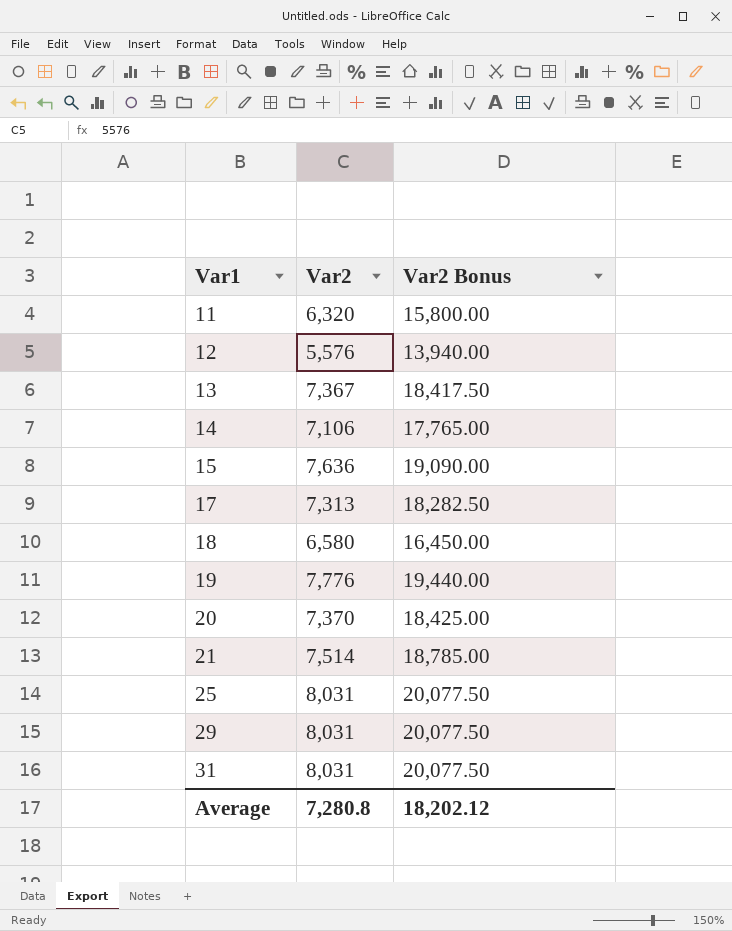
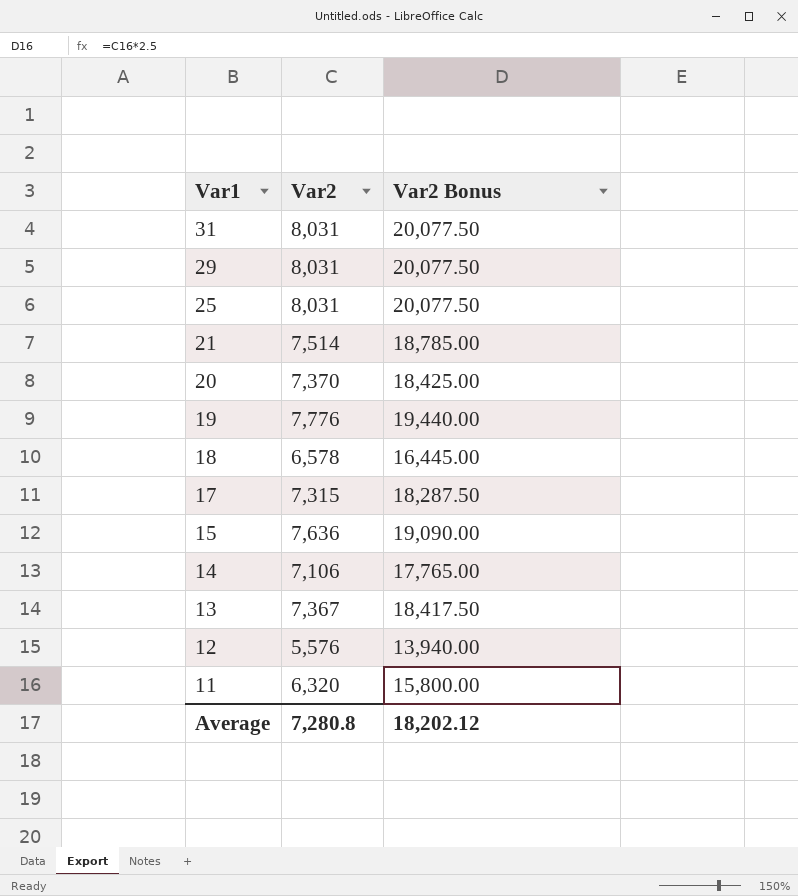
row order: Var1 ascending -> Var1 descending
18 | Var2: 6,580 -> 6,578
18 | Var2 Bonus: 16,450.00 -> 16,445.00
17 | Var2: 7,313 -> 7,315
17 | Var2 Bonus: 18,282.50 -> 18,287.50

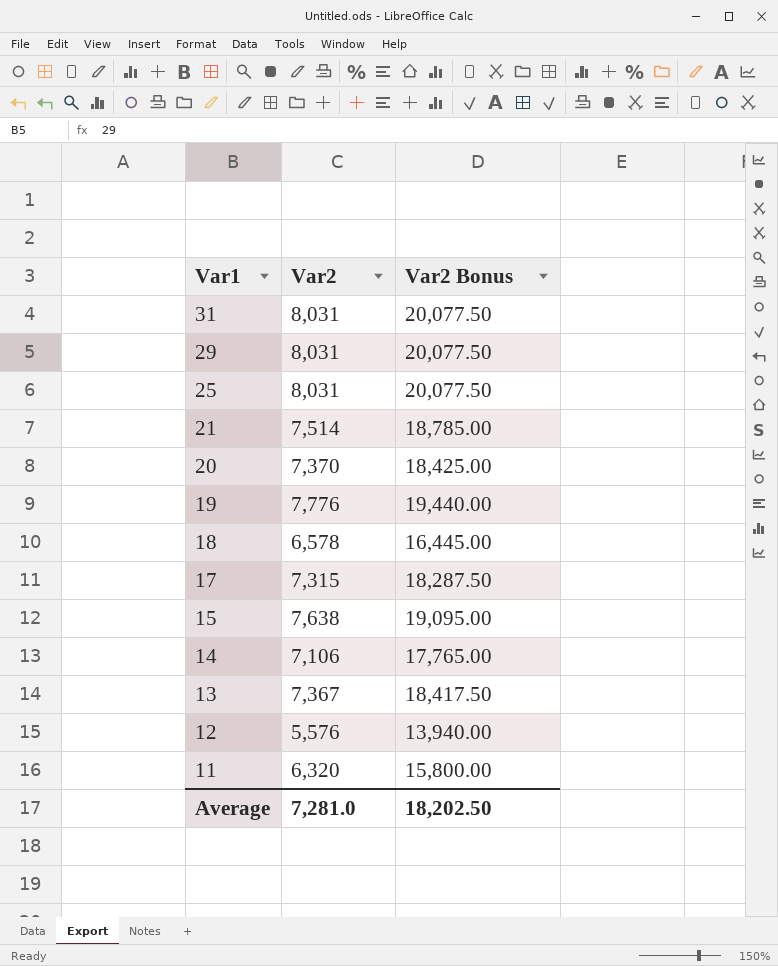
15 | Var2: 7,636 -> 7,638
15 | Var2 Bonus: 19,090.00 -> 19,095.00
Average | Var2: 7,280.8 -> 7,281.0
Average | Var2 Bonus: 18,202.12 -> 18,202.50

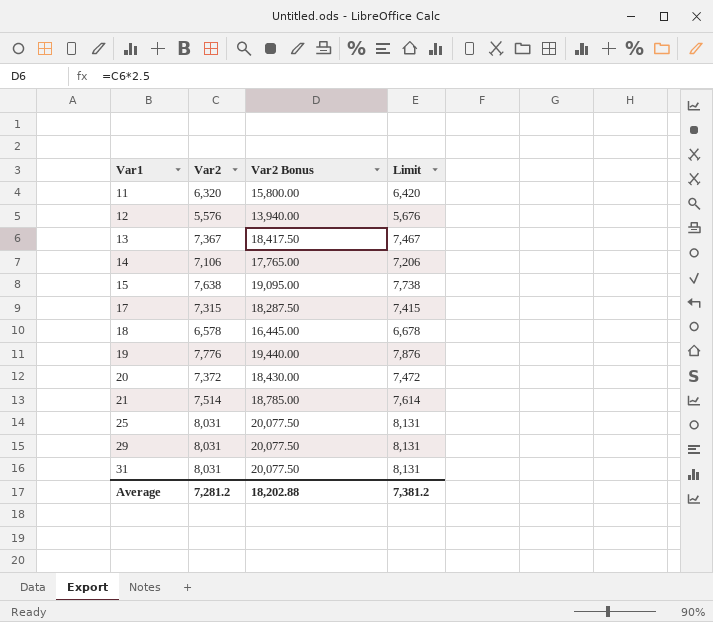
row order: Var1 descending -> Var1 ascending
column Limit | formula: none -> [Var2] + 100
20 | Var2: 7,370 -> 7,372
20 | Var2 Bonus: 18,425.00 -> 18,430.00
Average | Var2: 7,281.0 -> 7,281.2
Average | Var2 Bonus: 18,202.50 -> 18,202.88

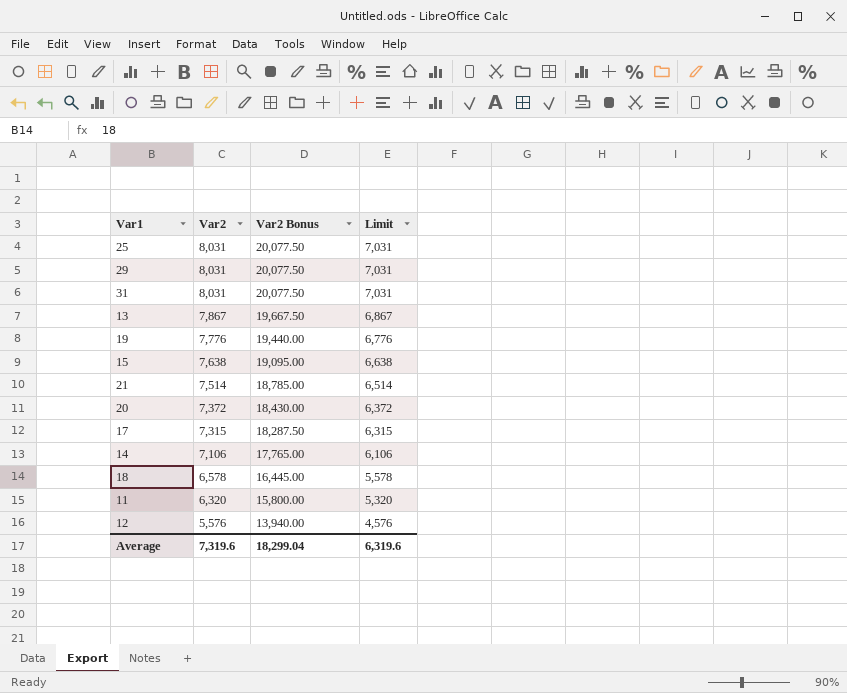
row order: Var1 ascending -> Var2 descending
column Limit | formula: [Var2] + 100 -> [Var2] - 1000
13 | Var2: 7,367 -> 7,867
13 | Var2 Bonus: 18,417.50 -> 19,667.50
Average | Var2: 7,281.2 -> 7,319.6
Average | Var2 Bonus: 18,202.88 -> 18,299.04
Average | Limit: 7,381.2 -> 6,319.6

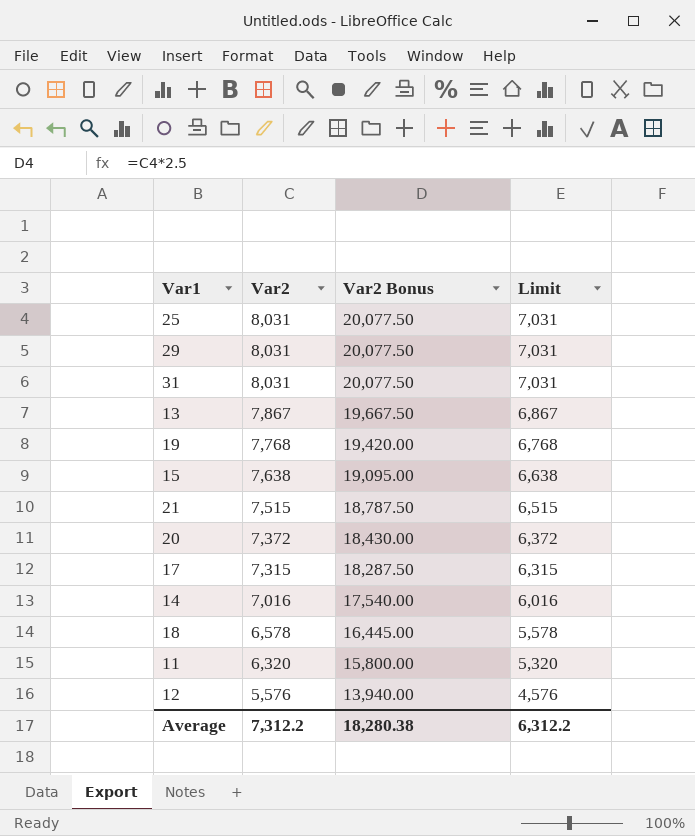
19 | Var2: 7,776 -> 7,768
19 | Var2 Bonus: 19,440.00 -> 19,420.00
19 | Limit: 6,776 -> 6,768
21 | Var2: 7,514 -> 7,515
21 | Var2 Bonus: 18,785.00 -> 18,787.50
21 | Limit: 6,514 -> 6,515
14 | Var2: 7,106 -> 7,016
14 | Var2 Bonus: 17,765.00 -> 17,540.00
14 | Limit: 6,106 -> 6,016
Average | Var2: 7,319.6 -> 7,312.2
Average | Var2 Bonus: 18,299.04 -> 18,280.38
Average | Limit: 6,319.6 -> 6,312.2

